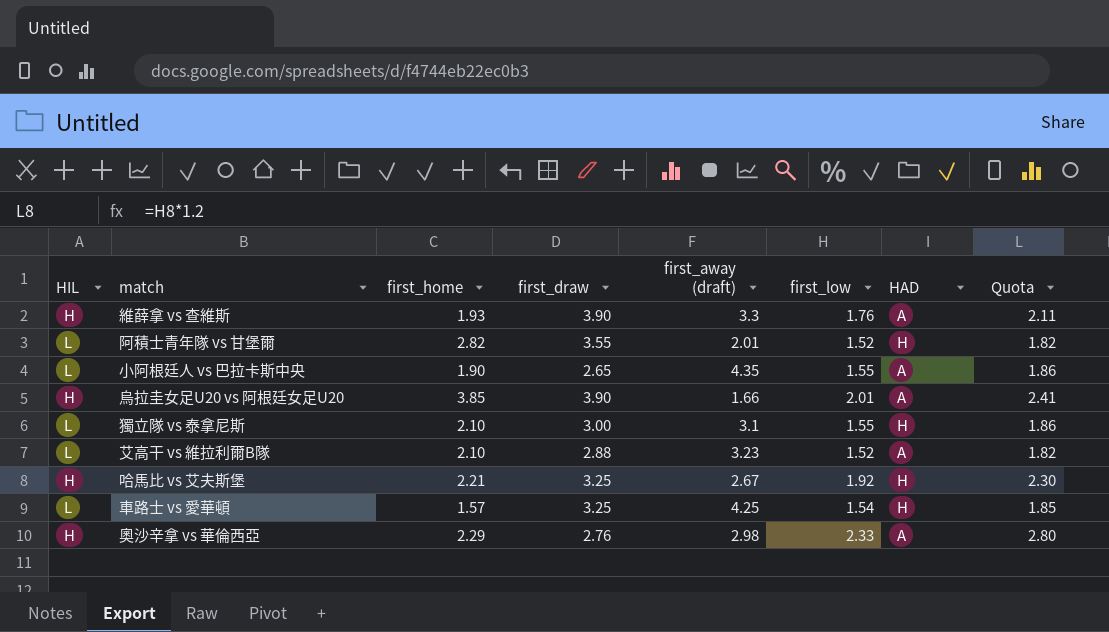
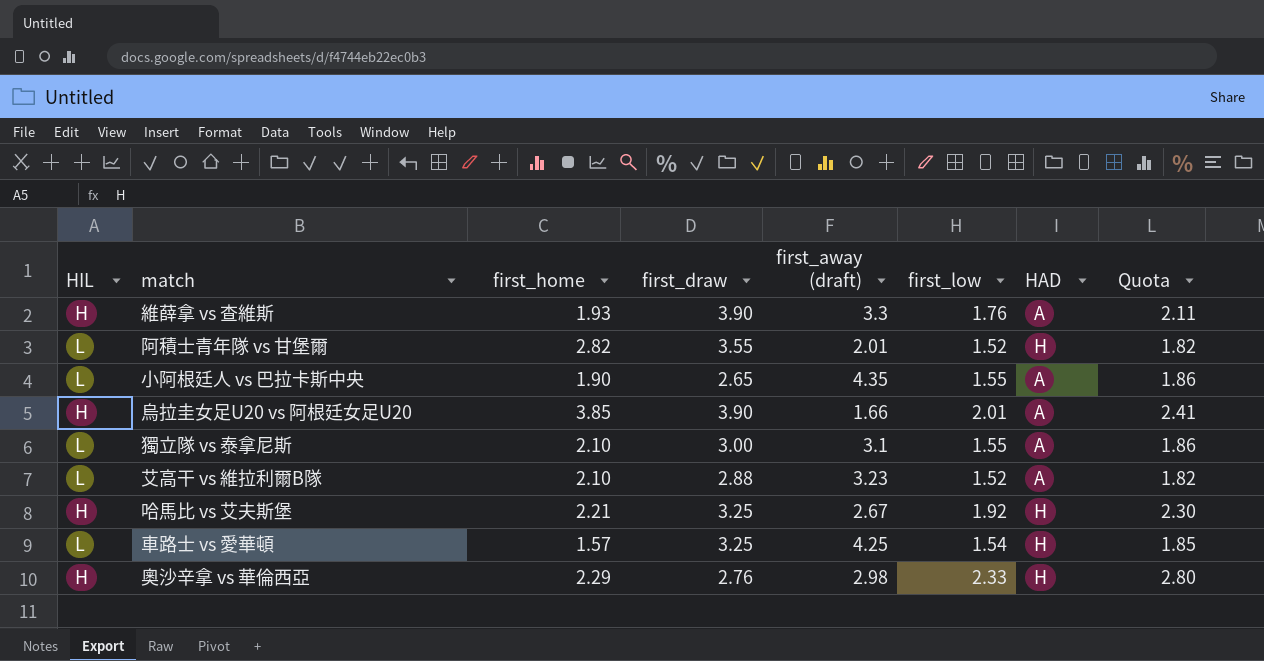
獨立隊 vs 泰拿尼斯 | HAD: H -> A
奧沙辛拿 vs 華倫西亞 | HAD: A -> H

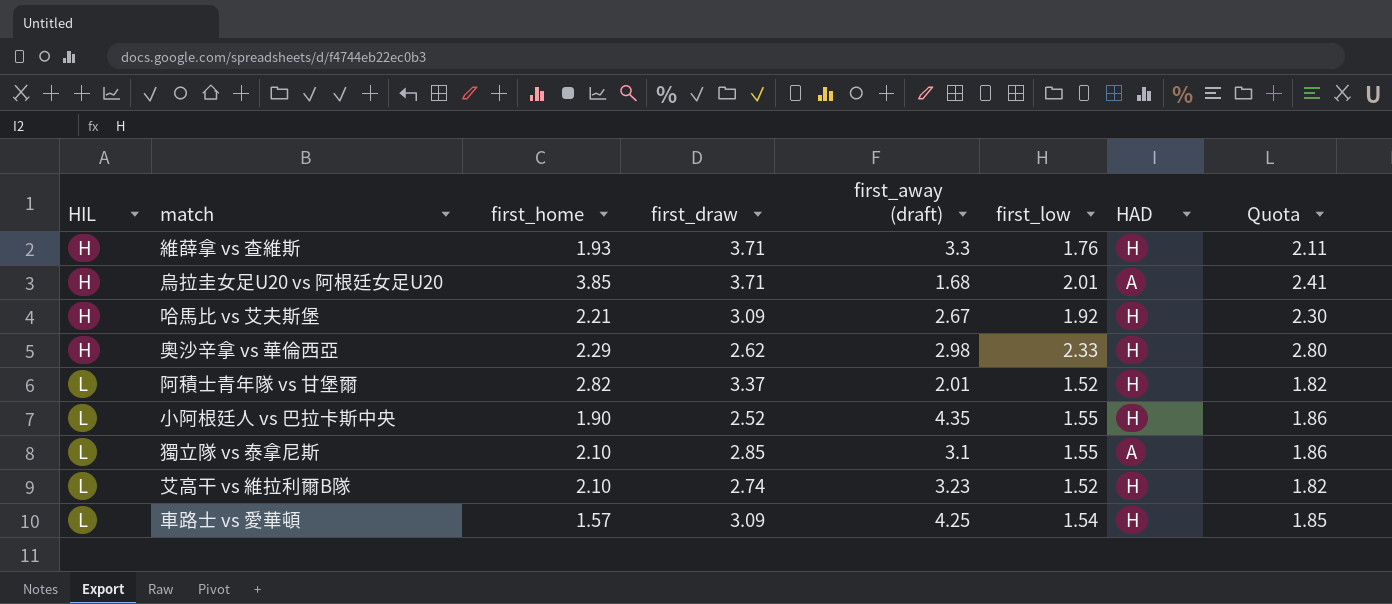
row order: none -> HIL ascending
維薛拿 vs 查維斯 | first_draw: 3.90 -> 3.71
維薛拿 vs 查維斯 | HAD: A -> H
烏拉圭女足U20 vs 阿根廷女足U20 | first_draw: 3.90 -> 3.71
烏拉圭女足U20 vs 阿根廷女足U20 | first_away (draft): 1.66 -> 1.68
哈馬比 vs 艾夫斯堡 | first_draw: 3.25 -> 3.09
奧沙辛拿 vs 華倫西亞 | first_draw: 2.76 -> 2.62
阿積士青年隊 vs 甘堡爾 | first_draw: 3.55 -> 3.37
小阿根廷人 vs 巴拉卡斯中央 | first_draw: 2.65 -> 2.52
小阿根廷人 vs 巴拉卡斯中央 | HAD: A -> H
獨立隊 vs 泰拿尼斯 | first_draw: 3.00 -> 2.85
艾高干 vs 維拉利爾B隊 | first_draw: 2.88 -> 2.74
艾高干 vs 維拉利爾B隊 | HAD: A -> H
車路士 vs 愛華頓 | first_draw: 3.25 -> 3.09

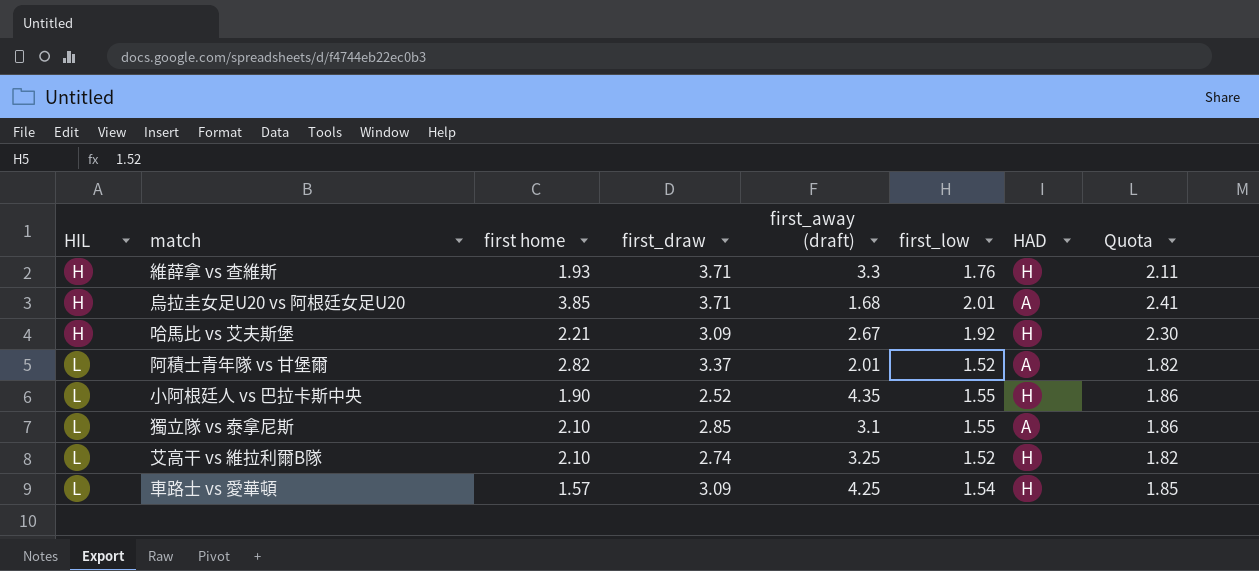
column name: first_home -> first home
row 奧沙辛拿 vs 華倫西亞: H | 2.29 | 2.62 | 2.98 | 2.33 | H | 2.80 -> none
阿積士青年隊 vs 甘堡爾 | HAD: H -> A
艾高干 vs 維拉利爾B隊 | first_away (draft): 3.23 -> 3.25

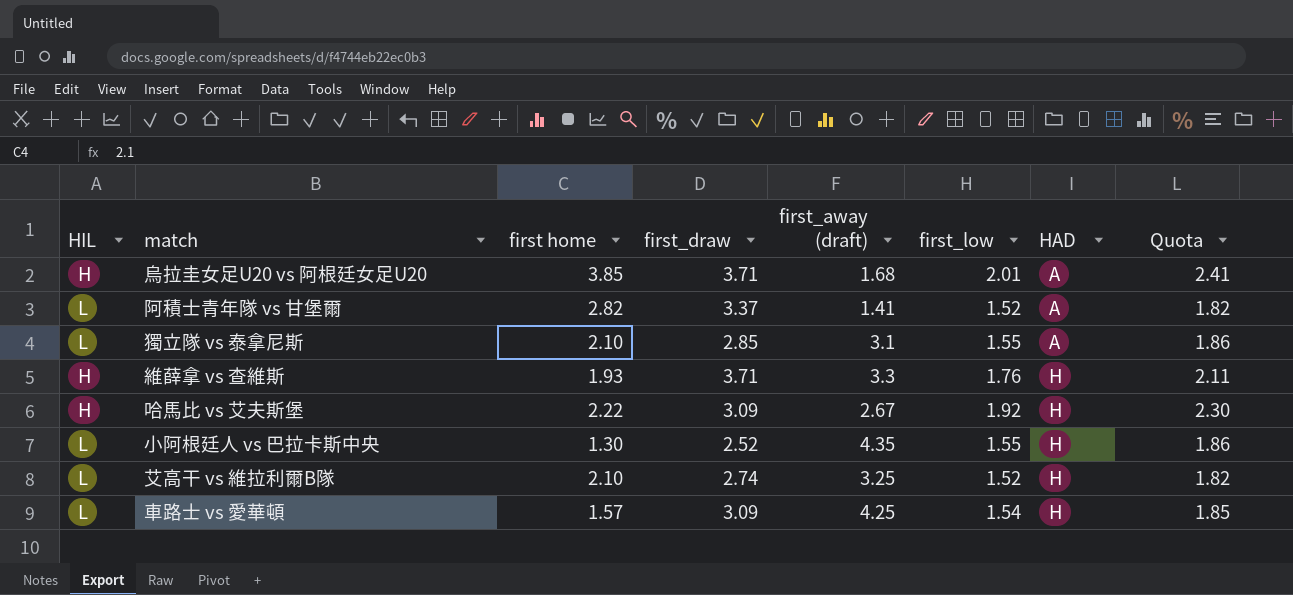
row order: HIL ascending -> HAD ascending
阿積士青年隊 vs 甘堡爾 | first_away (draft): 2.01 -> 1.41
哈馬比 vs 艾夫斯堡 | first home: 2.21 -> 2.22
小阿根廷人 vs 巴拉卡斯中央 | first home: 1.90 -> 1.30

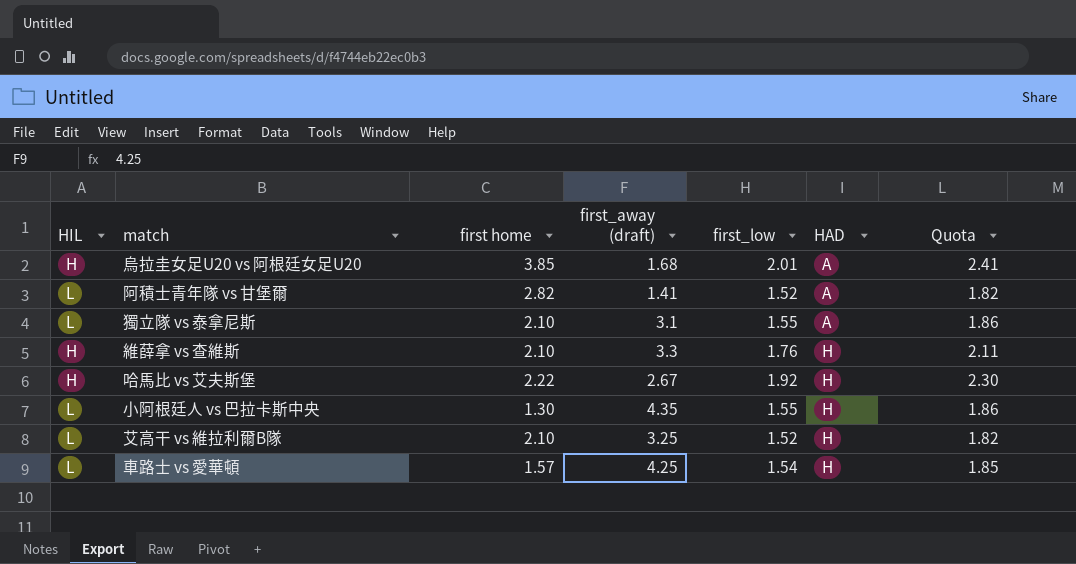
column first_draw | position: 4 -> none
維薛拿 vs 查維斯 | first home: 1.93 -> 2.10

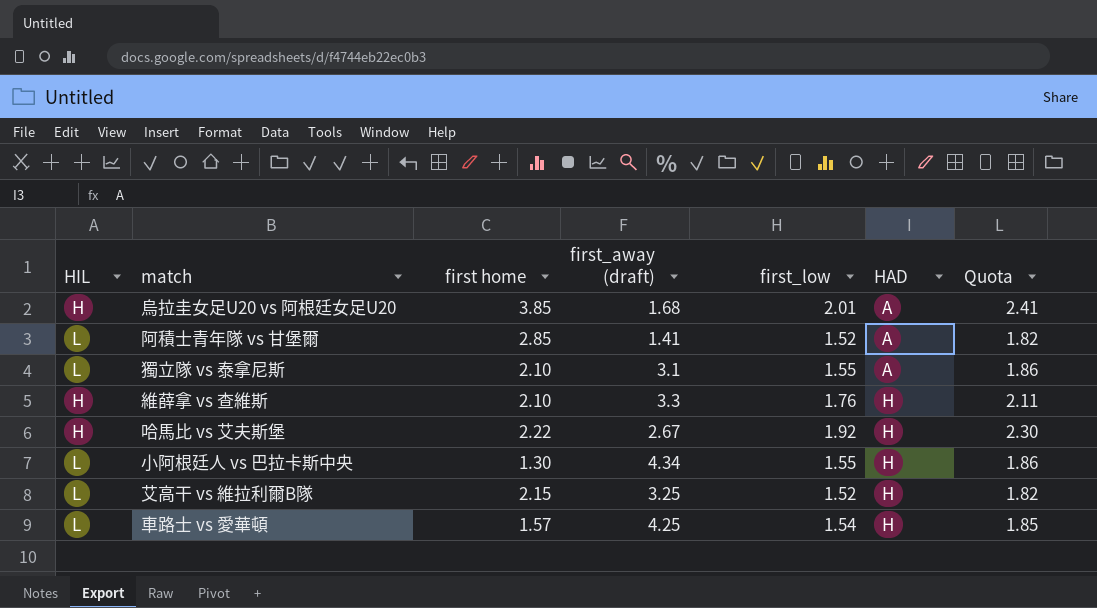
阿積士青年隊 vs 甘堡爾 | first home: 2.82 -> 2.85
小阿根廷人 vs 巴拉卡斯中央 | first_away (draft): 4.35 -> 4.34
艾高干 vs 維拉利爾B隊 | first home: 2.10 -> 2.15

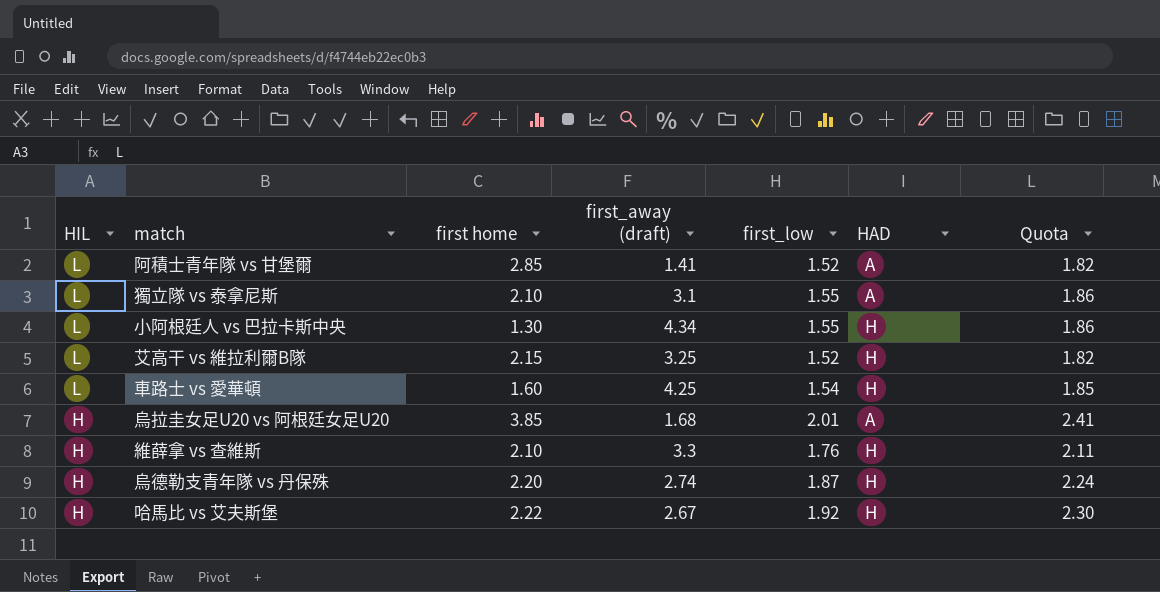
row order: HAD ascending -> HIL descending
車路士 vs 愛華頓 | first home: 1.57 -> 1.60
row 烏德勒支青年隊 vs 丹保殊: none -> H | 2.20 | 2.74 | 1.87 | H | 2.24

